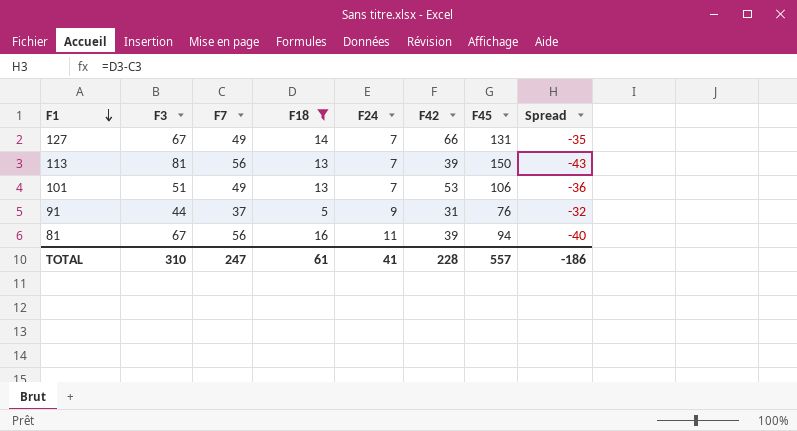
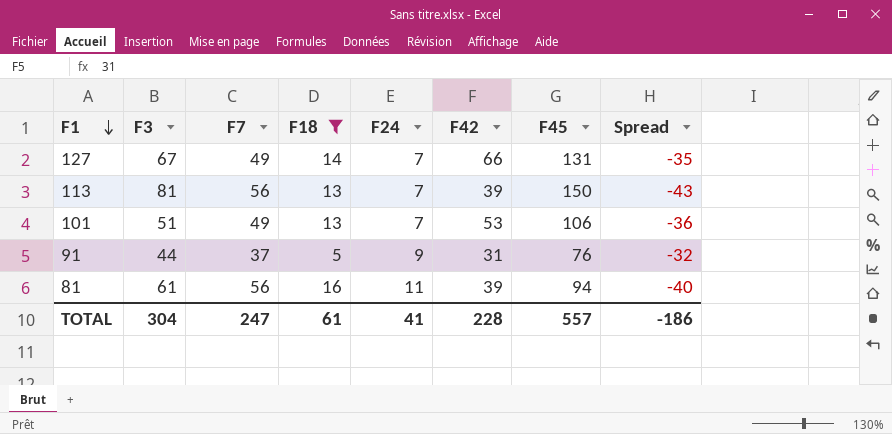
81 | F3: 67 -> 61
TOTAL | F3: 310 -> 304

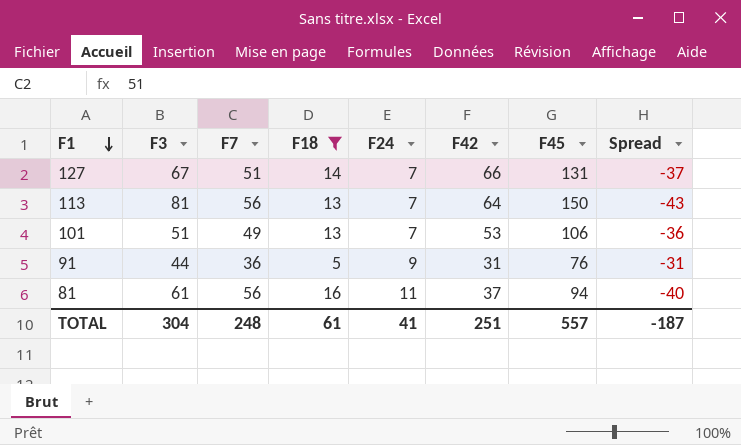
127 | F7: 49 -> 51
127 | Spread: -35 -> -37
113 | F42: 39 -> 64
91 | F7: 37 -> 36
91 | Spread: -32 -> -31
81 | F42: 39 -> 37
TOTAL | F7: 247 -> 248
TOTAL | F42: 228 -> 251
TOTAL | Spread: -186 -> -187

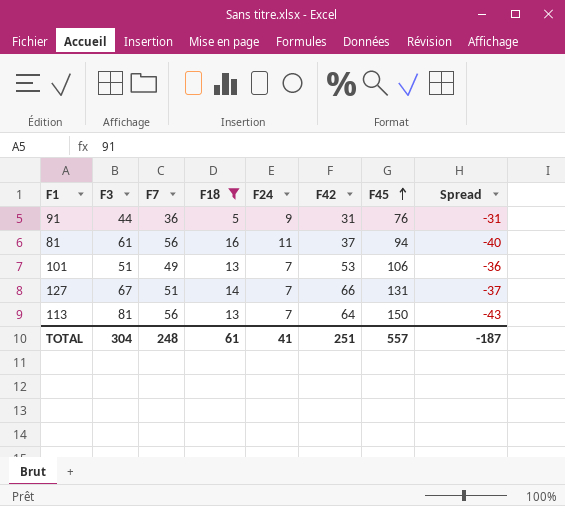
row order: F1 descending -> F45 ascending

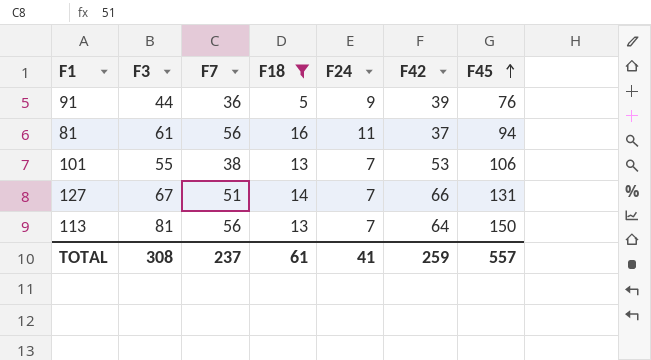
column Spread | formula: [F18] - [F7] -> none
91 | F42: 31 -> 39
101 | F3: 51 -> 55
101 | F7: 49 -> 38
TOTAL | F3: 304 -> 308
TOTAL | F7: 248 -> 237
TOTAL | F42: 251 -> 259

